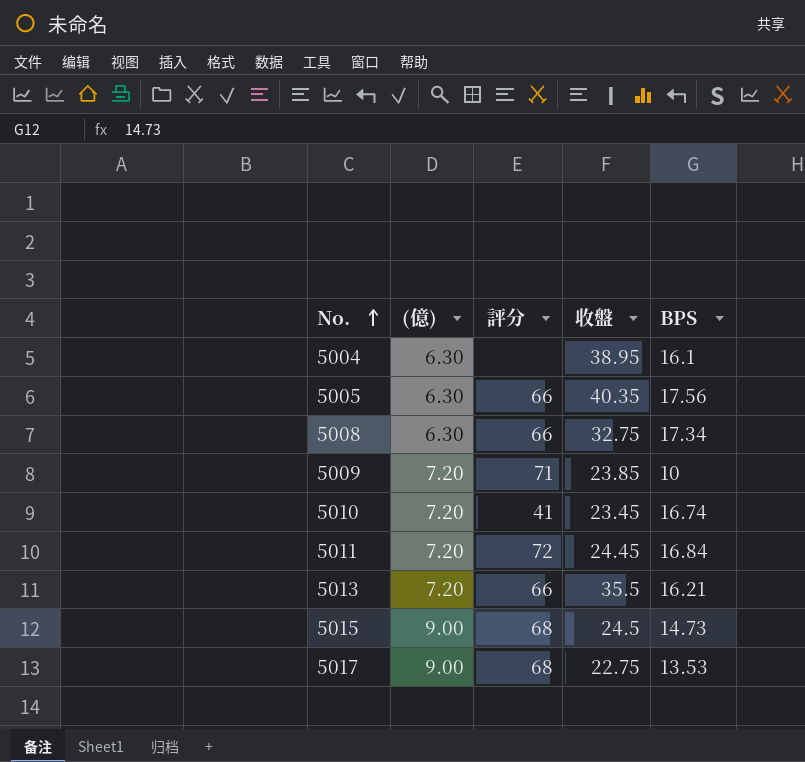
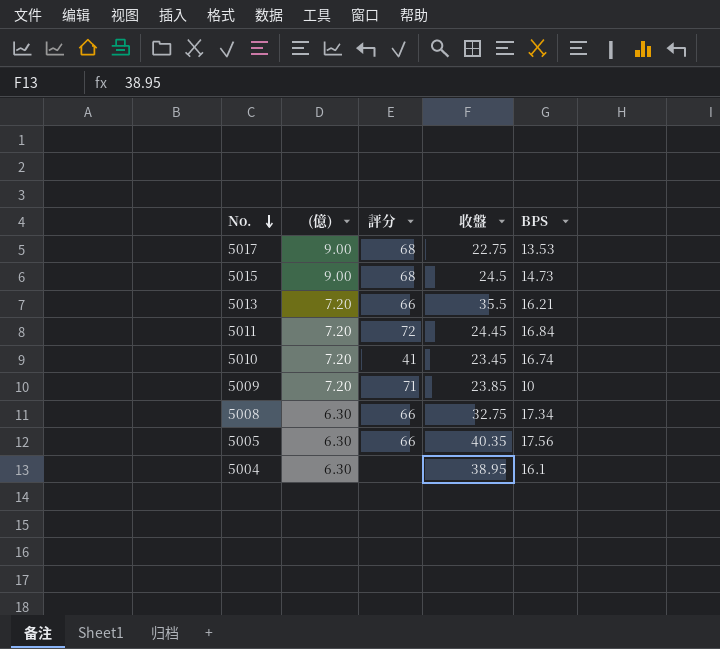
row order: No. ascending -> No. descending

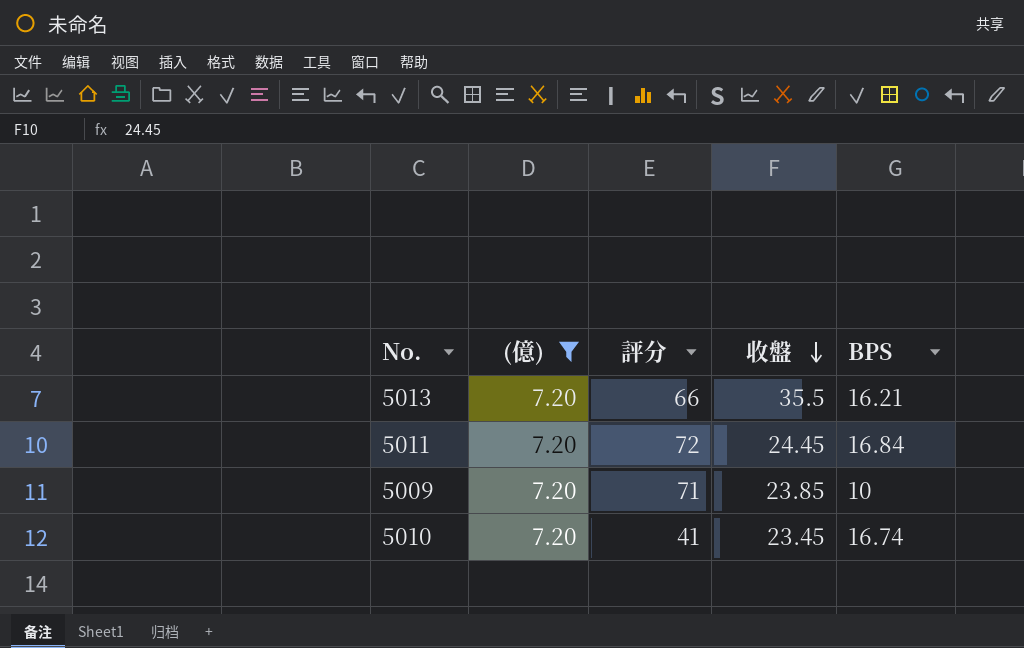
filter: none -> (億) = 7.20
row order: No. descending -> 收盤 descending

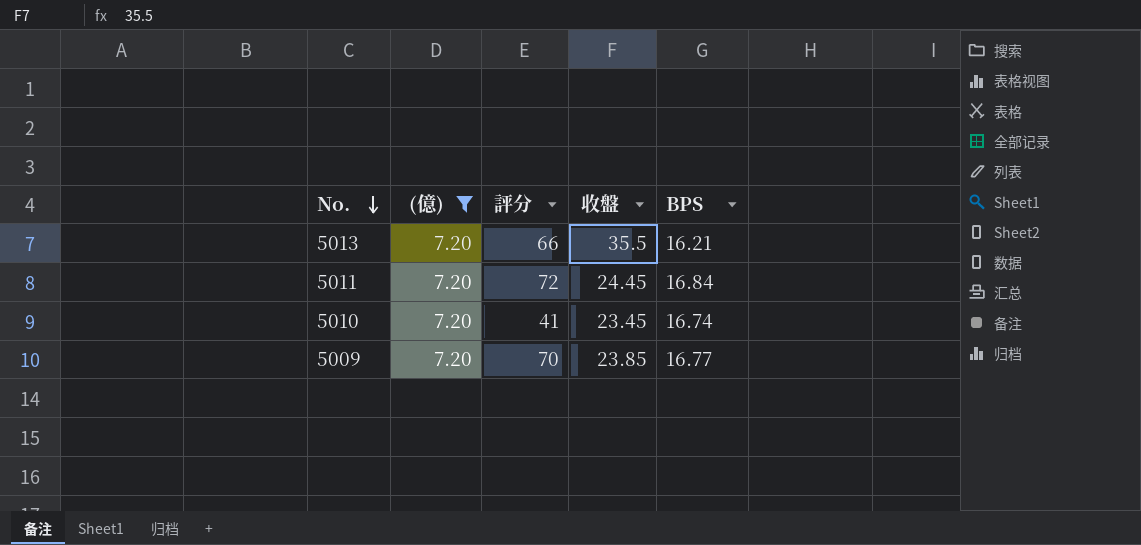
row order: 收盤 descending -> No. descending
5009 | 評分: 71 -> 70
5009 | BPS: 10 -> 16.77

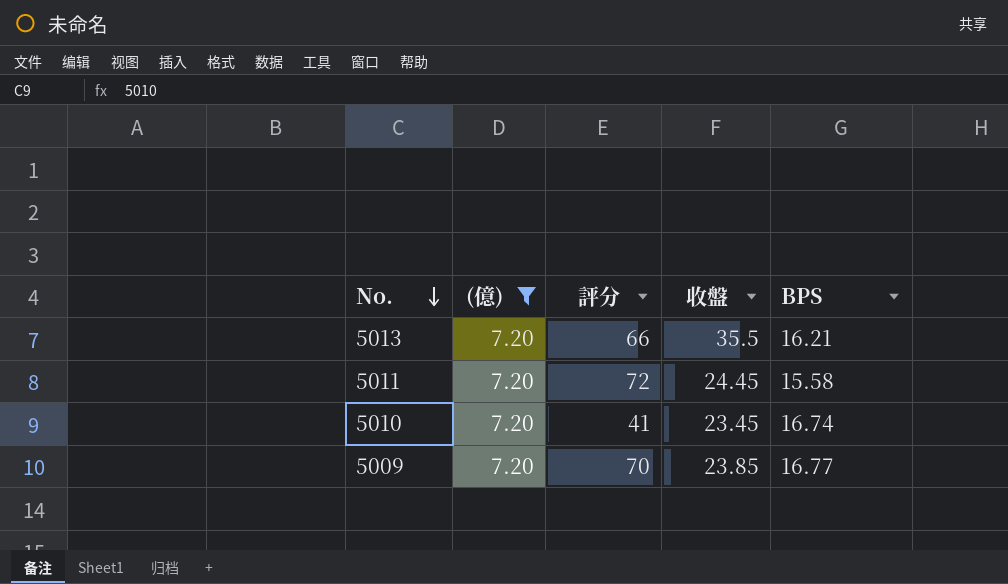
5011 | BPS: 16.84 -> 15.58

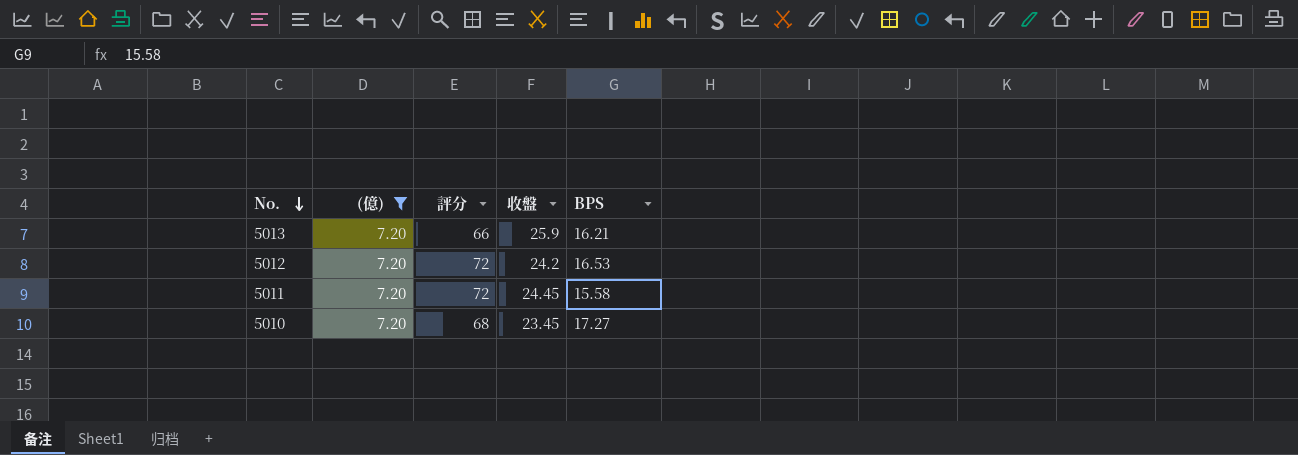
row 5009: 7.20 | 70 | 23.85 | 16.77 -> none
5013 | 收盤: 35.5 -> 25.9
row 5012: none -> 7.20 | 72 | 24.2 | 16.53
5010 | 評分: 41 -> 68
5010 | BPS: 16.74 -> 17.27

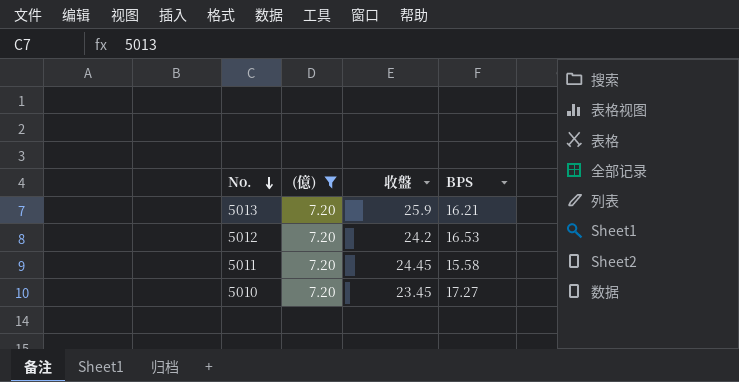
column 評分 | position: 3 -> none

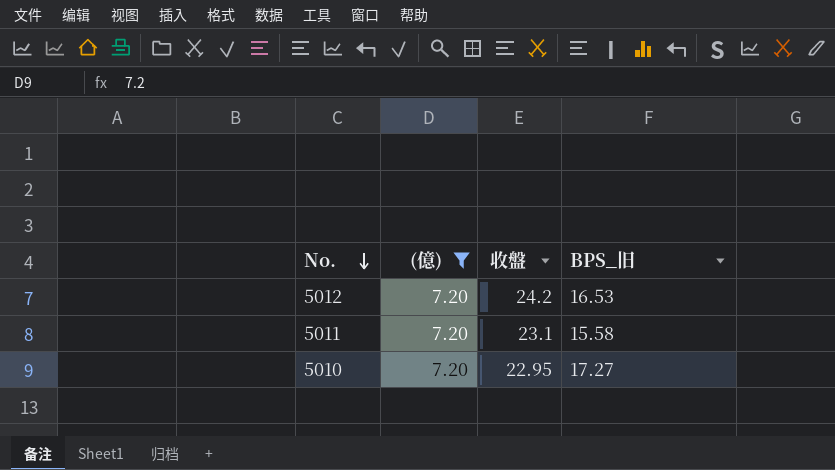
column name: BPS -> BPS_旧
row 5013: 7.20 | 25.9 | 16.21 -> none
5011 | 收盤: 24.45 -> 23.1
5010 | 收盤: 23.45 -> 22.95

